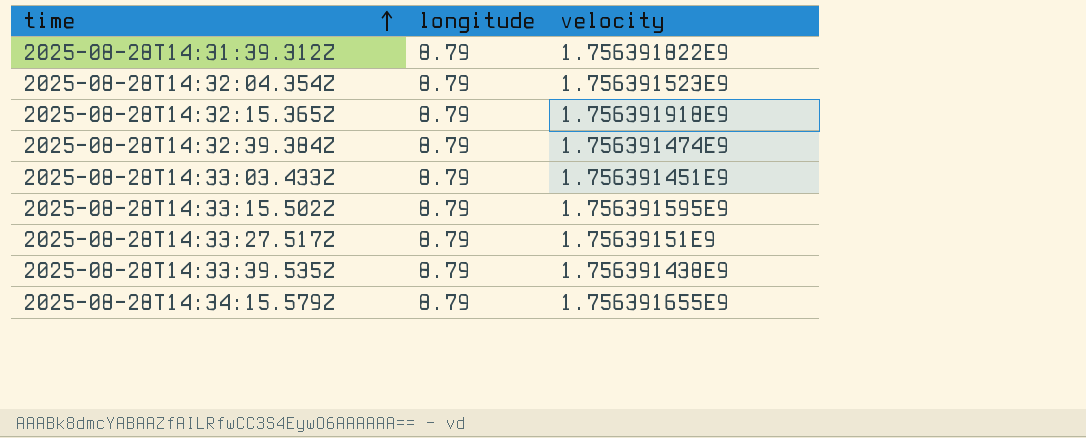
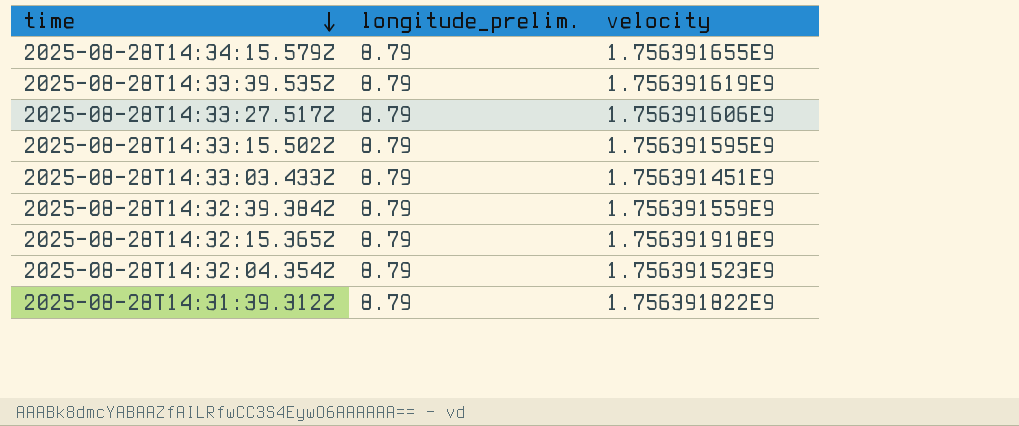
row order: time ascending -> time descending
column name: longitude -> longitude_prelim.
2025-08-28T14:33:39.535Z | velocity: 1.756391438E9 -> 1.756391619E9
2025-08-28T14:33:27.517Z | velocity: 1.75639151E9 -> 1.756391606E9
2025-08-28T14:32:39.384Z | velocity: 1.756391474E9 -> 1.756391559E9

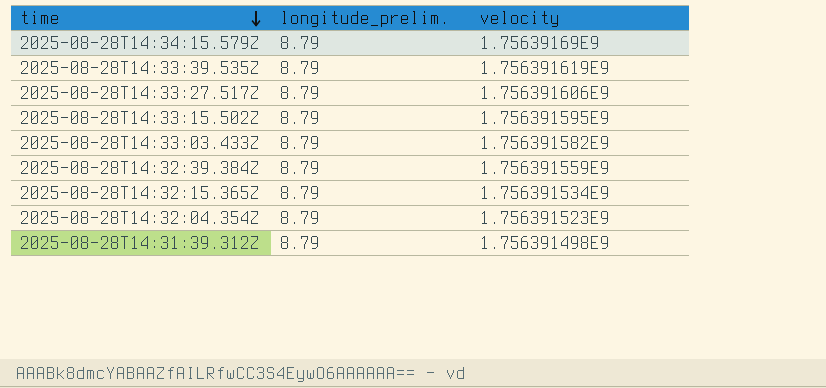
2025-08-28T14:34:15.579Z | velocity: 1.756391655E9 -> 1.75639169E9
2025-08-28T14:33:03.433Z | velocity: 1.756391451E9 -> 1.756391582E9
2025-08-28T14:32:15.365Z | velocity: 1.756391918E9 -> 1.756391534E9
2025-08-28T14:31:39.312Z | velocity: 1.756391822E9 -> 1.756391498E9

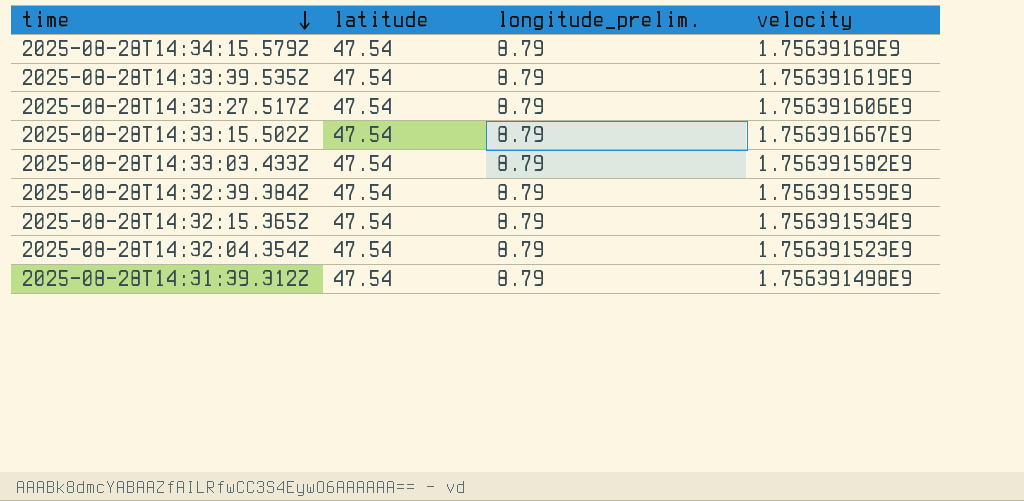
column latitude | position: none -> 2
2025-08-28T14:33:15.502Z | velocity: 1.756391595E9 -> 1.756391667E9

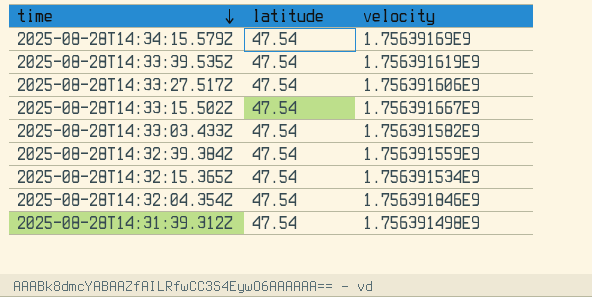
column longitude_prelim. | position: 3 -> none
2025-08-28T14:32:04.354Z | velocity: 1.756391523E9 -> 1.756391846E9

